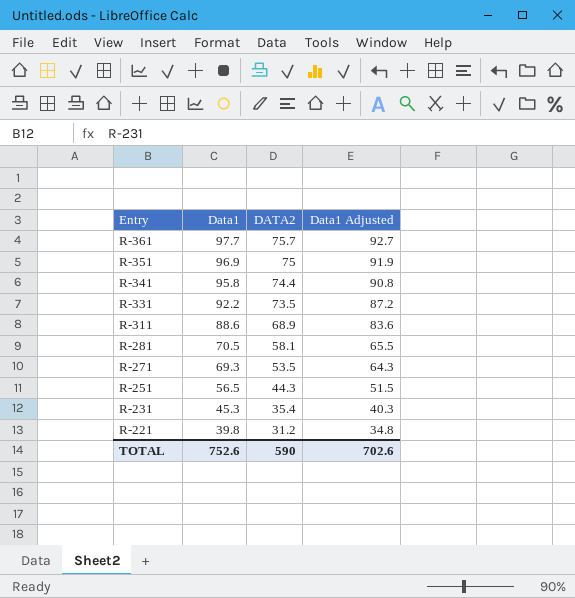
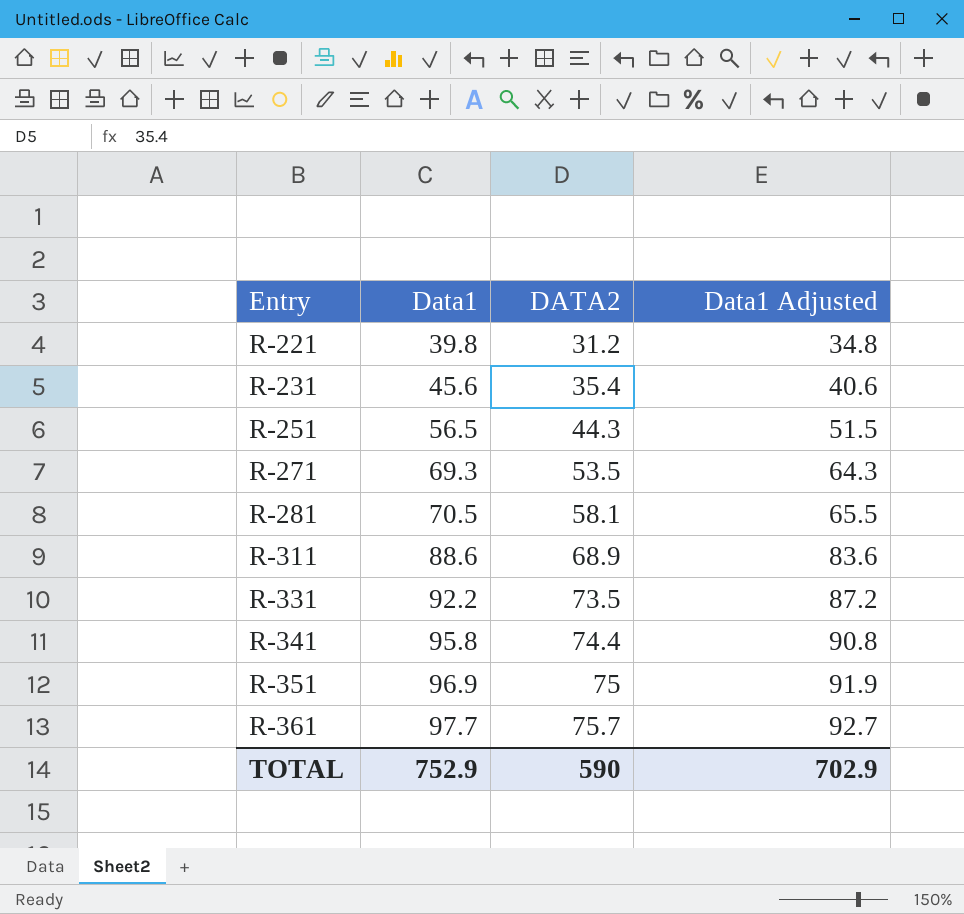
row order: Entry descending -> Entry ascending
R-231 | Data1: 45.3 -> 45.6
R-231 | Data1 Adjusted: 40.3 -> 40.6
TOTAL | Data1: 752.6 -> 752.9
TOTAL | Data1 Adjusted: 702.6 -> 702.9

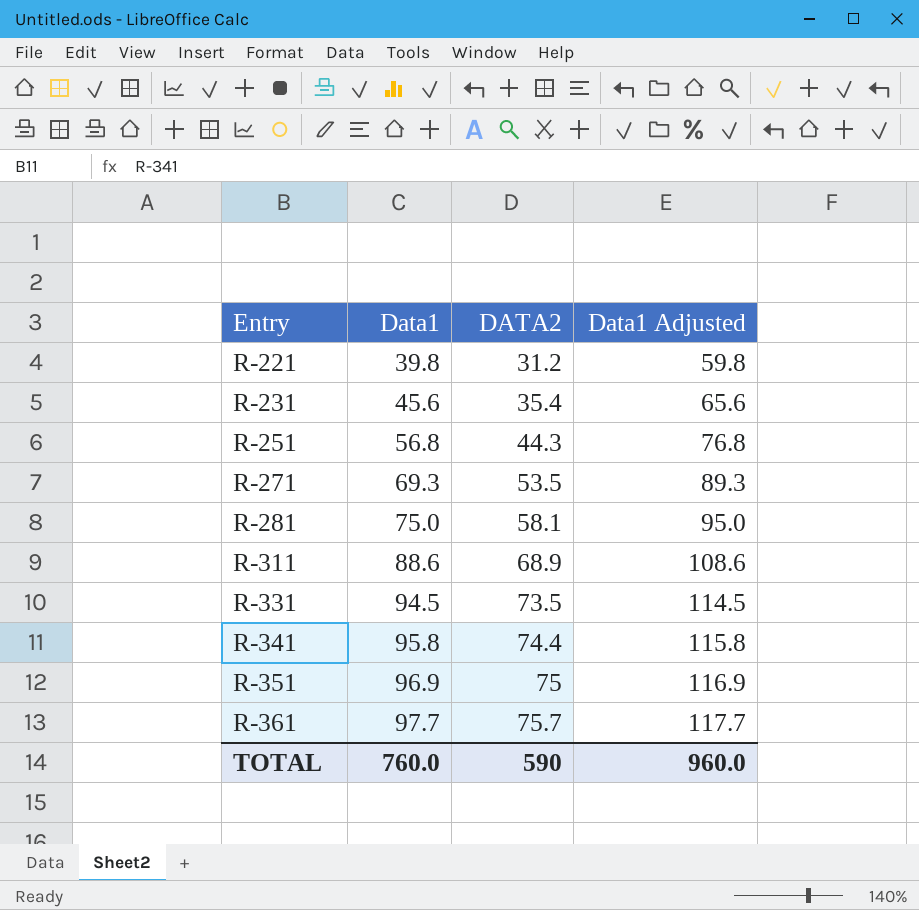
column Data1 Adjusted | formula: [Data1] - 5 -> [Data1] + 20
R-251 | Data1: 56.5 -> 56.8
R-281 | Data1: 70.5 -> 75.0
R-331 | Data1: 92.2 -> 94.5
TOTAL | Data1: 752.9 -> 760.0
TOTAL | Data1 Adjusted: 702.9 -> 960.0

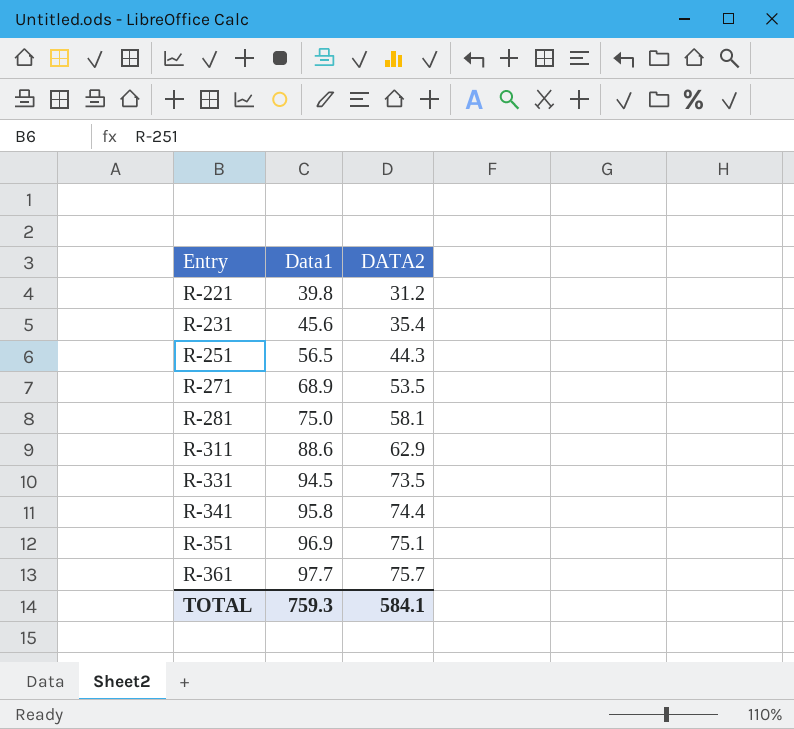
column Data1 Adjusted | formula: [Data1] + 20 -> none
R-251 | Data1: 56.8 -> 56.5
R-271 | Data1: 69.3 -> 68.9
R-311 | DATA2: 68.9 -> 62.9
R-351 | DATA2: 75 -> 75.1
TOTAL | Data1: 760.0 -> 759.3
TOTAL | DATA2: 590 -> 584.1

